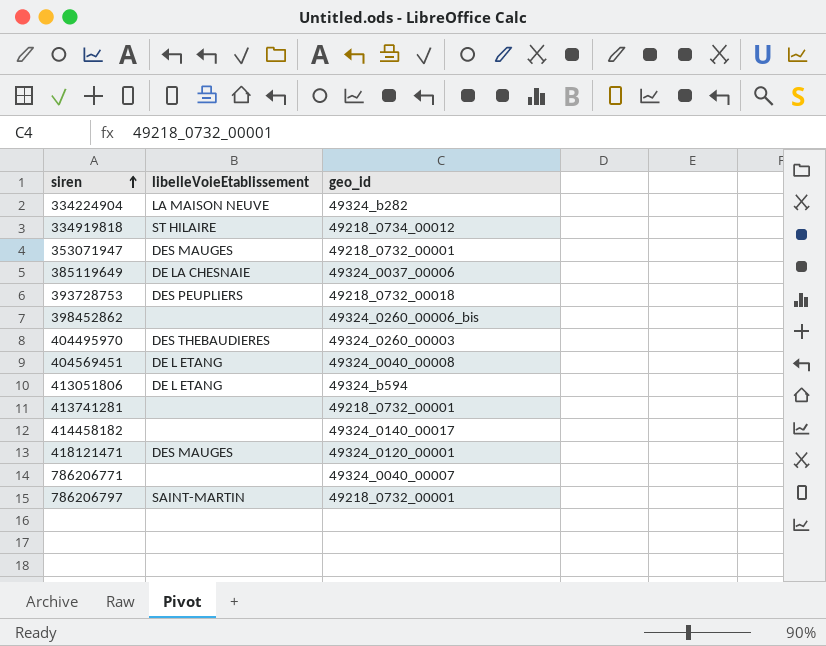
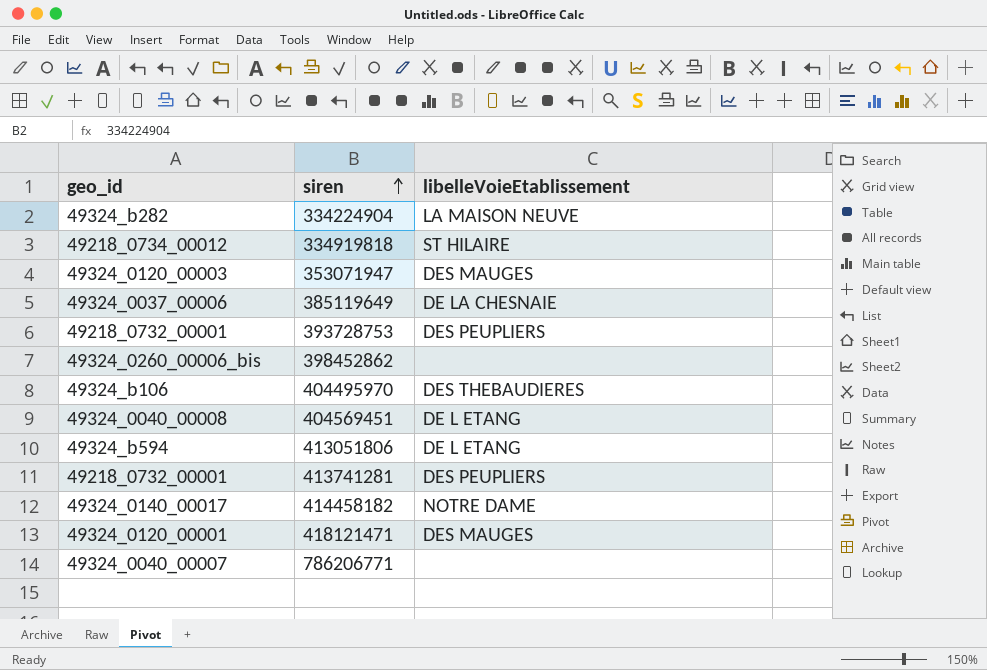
column geo_id | position: 3 -> 1
row 786206797: SAINT-MARTIN | 49218_0732_00001 -> none
353071947 | geo_id: 49218_0732_00001 -> 49324_0120_00003
393728753 | geo_id: 49218_0732_00018 -> 49218_0732_00001
404495970 | geo_id: 49324_0260_00003 -> 49324_b106
413741281 | libelleVoieEtablissement: none -> DES PEUPLIERS
414458182 | libelleVoieEtablissement: none -> NOTRE DAME

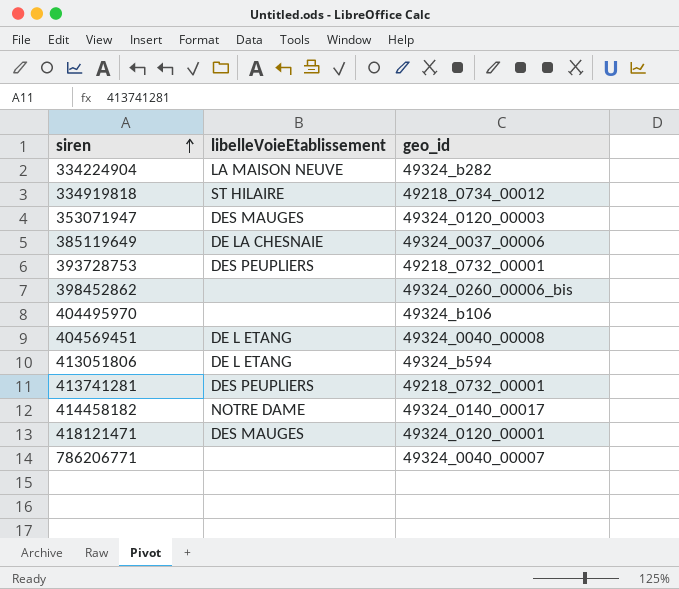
column geo_id | position: 1 -> 3
404495970 | libelleVoieEtablissement: DES THEBAUDIERES -> none

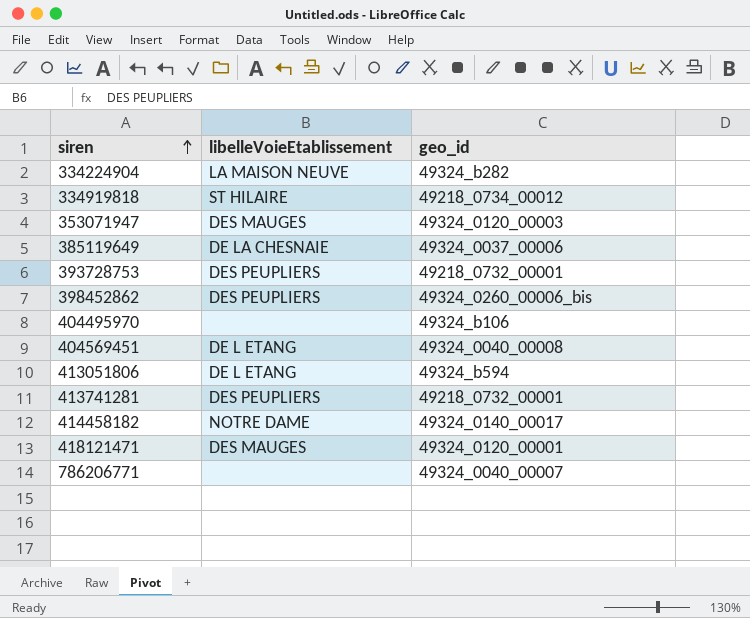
398452862 | libelleVoieEtablissement: none -> DES PEUPLIERS

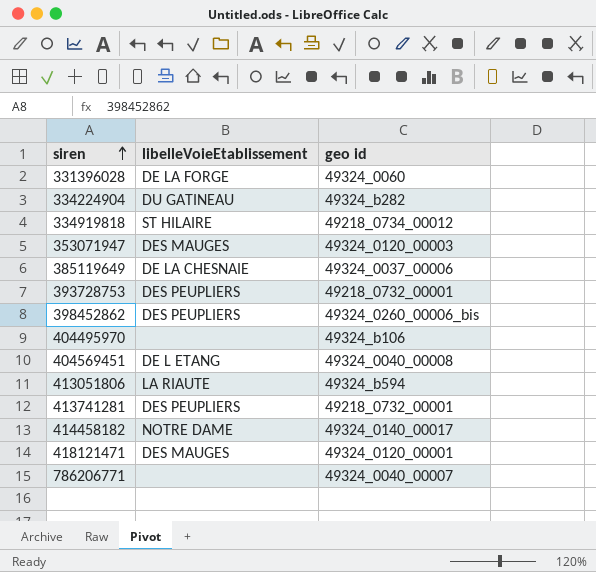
column name: geo_id -> geo id
row 331396028: none -> DE LA FORGE | 49324_0060
334224904 | libelleVoieEtablissement: LA MAISON NEUVE -> DU GATINEAU
413051806 | libelleVoieEtablissement: DE L ETANG -> LA RIAUTE

